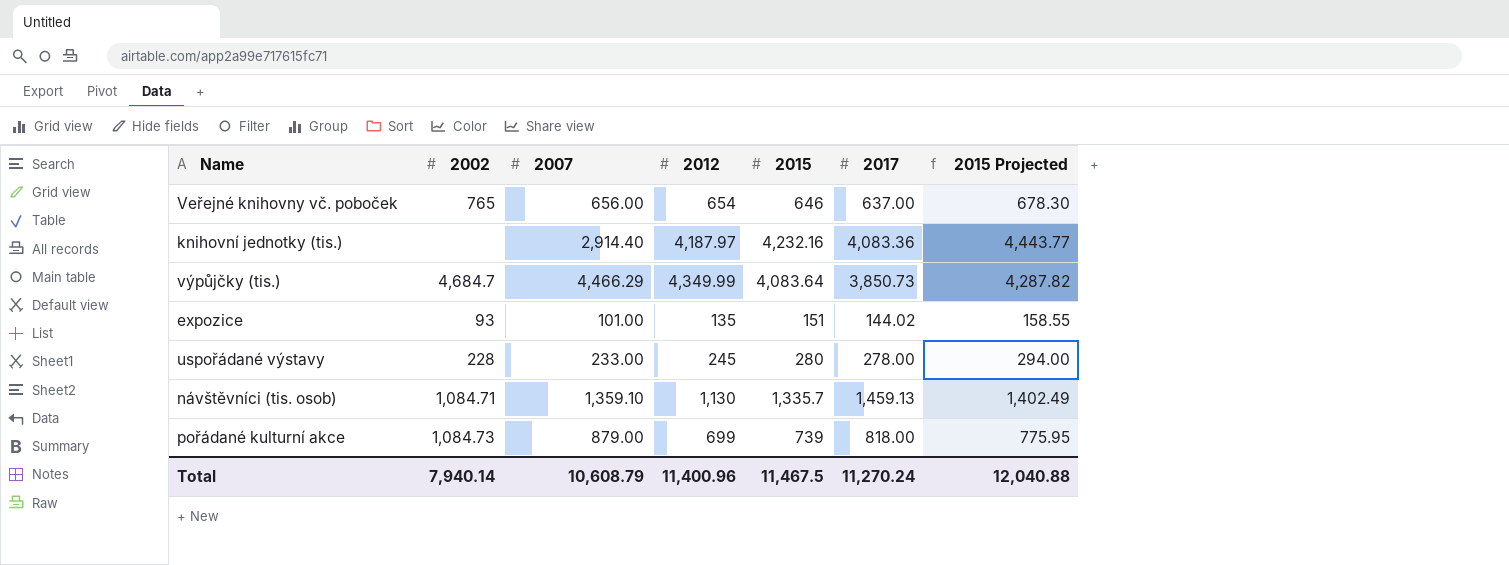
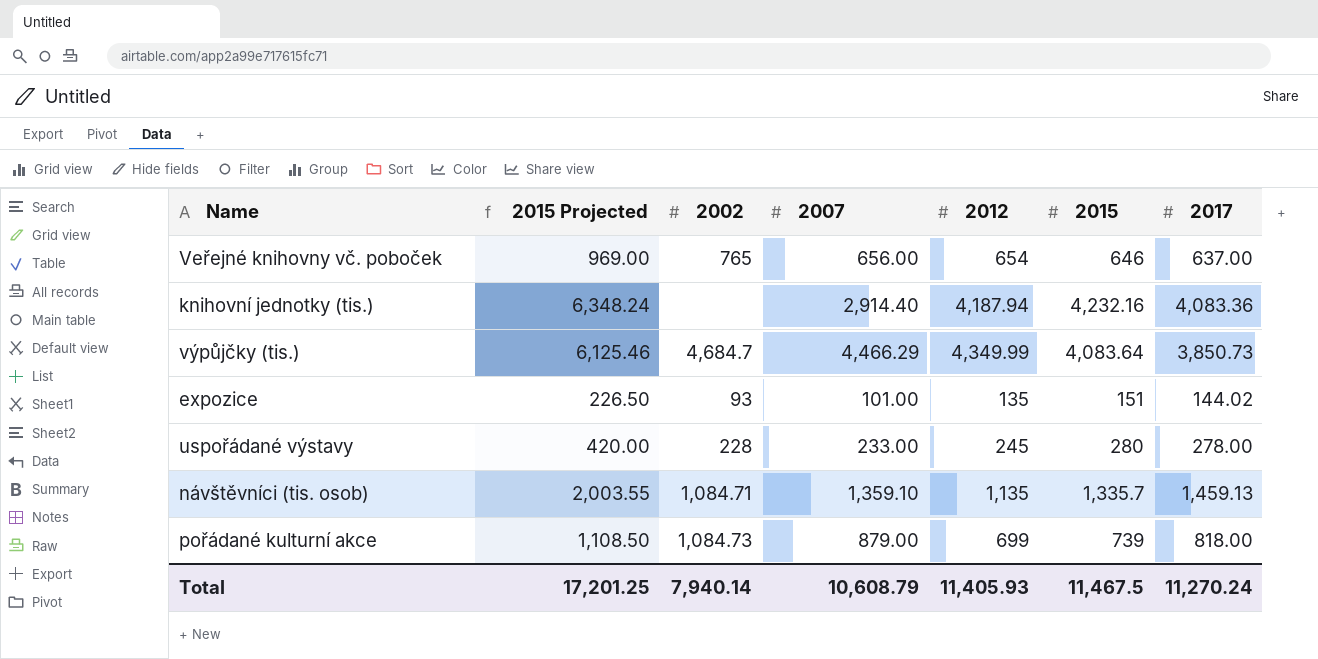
column 2015 Projected | formula: [2015] * 1.05 -> [2015] * 1.5
column 2015 Projected | position: 7 -> 2
knihovní jednotky (tis.) | 2012: 4,187.97 -> 4,187.94
návštěvníci (tis. osob) | 2012: 1,130 -> 1,135
Total | 2015 Projected: 12,040.88 -> 17,201.25
Total | 2012: 11,400.96 -> 11,405.93

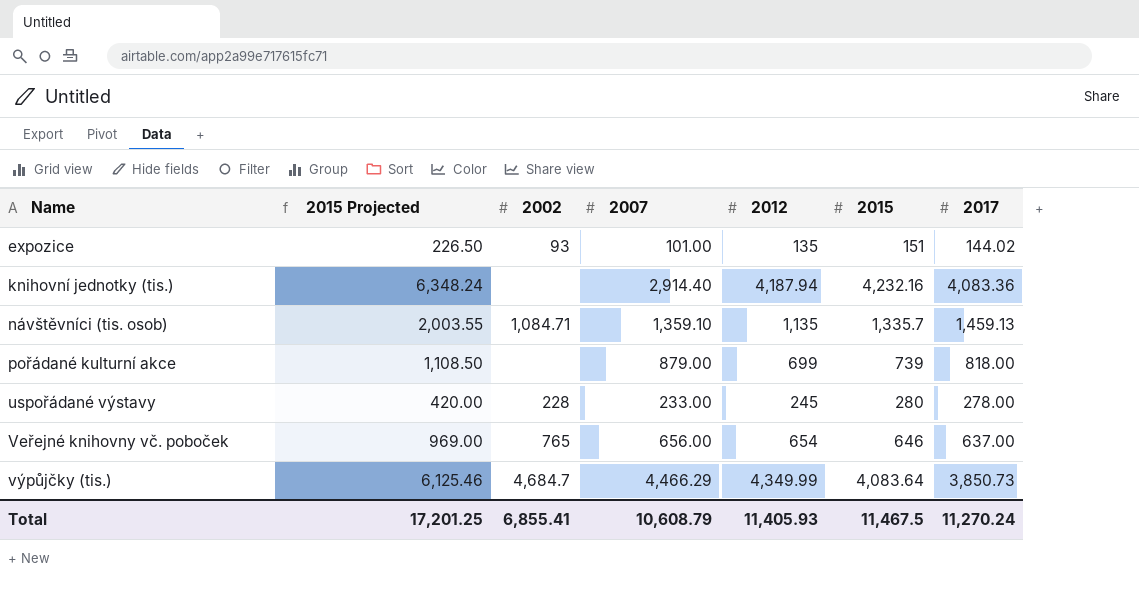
row order: none -> Name ascending
pořádané kulturní akce | 2002: 1,084.73 -> none
Total | 2002: 7,940.14 -> 6,855.41

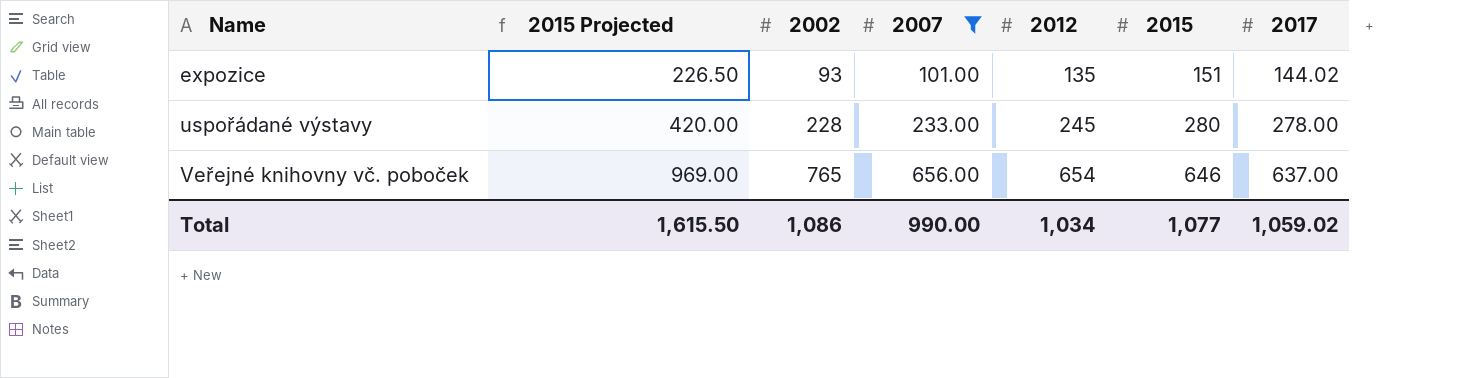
filter: none -> 2007 <= 656.00
Total | 2015 Projected: 17,201.25 -> 1,615.50
Total | 2002: 6,855.41 -> 1,086
Total | 2007: 10,608.79 -> 990.00
Total | 2012: 11,405.93 -> 1,034
Total | 2015: 11,467.5 -> 1,077
Total | 2017: 11,270.24 -> 1,059.02

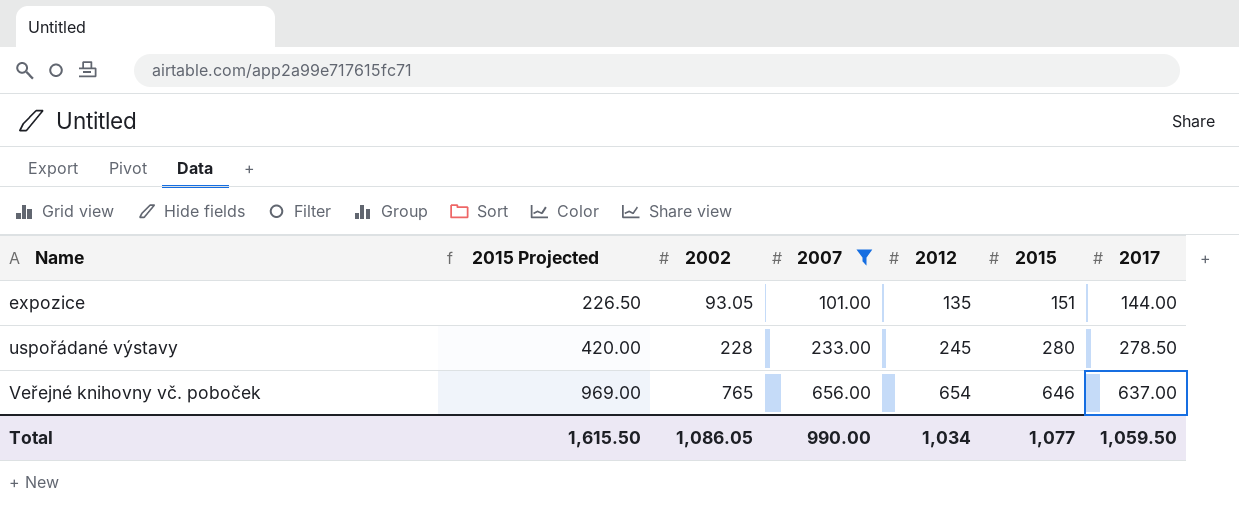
expozice | 2002: 93 -> 93.05
expozice | 2017: 144.02 -> 144.00
uspořádané výstavy | 2017: 278.00 -> 278.50
Total | 2002: 1,086 -> 1,086.05
Total | 2017: 1,059.02 -> 1,059.50

